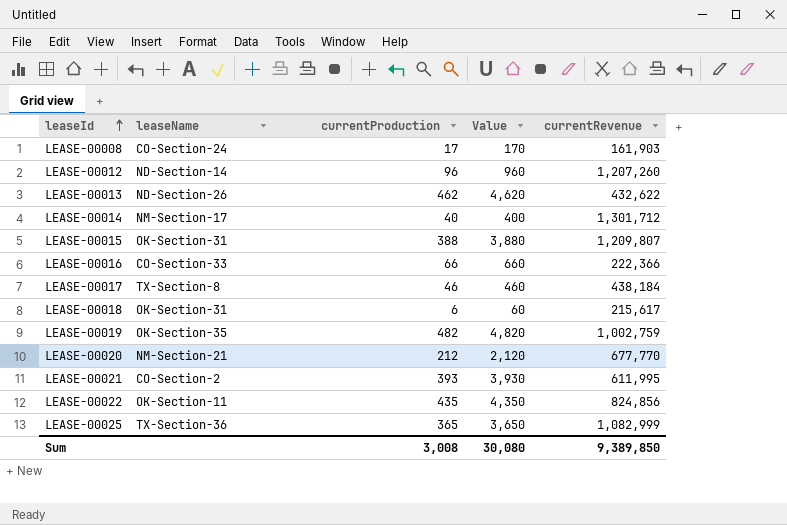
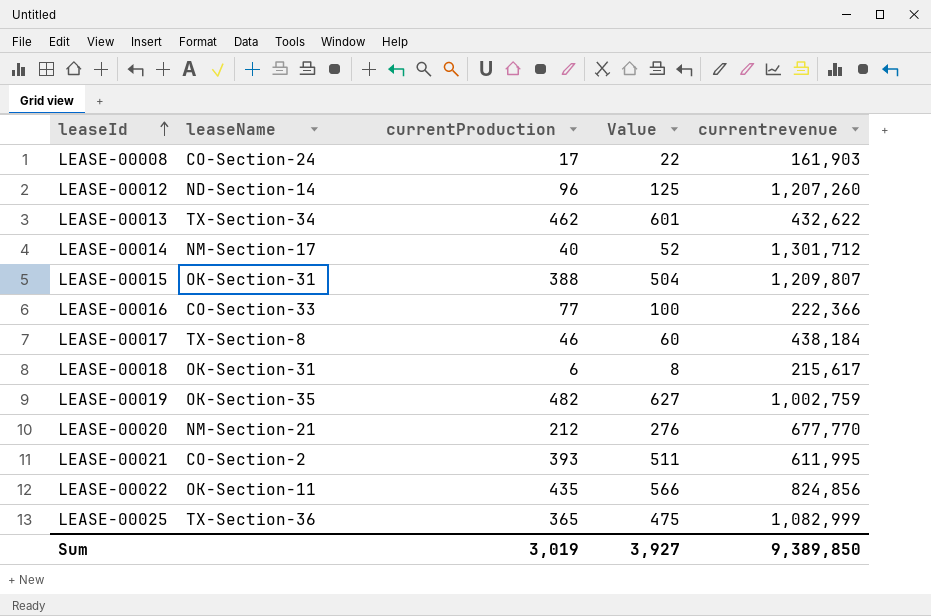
column Value | formula: [currentProduction] * 10 -> [currentProduction] * 1.3
column name: currentRevenue -> currentrevenue
LEASE-00013 | leaseName: ND-Section-26 -> TX-Section-34
LEASE-00016 | currentProduction: 66 -> 77
Sum | currentProduction: 3,008 -> 3,019
Sum | Value: 30,080 -> 3,927

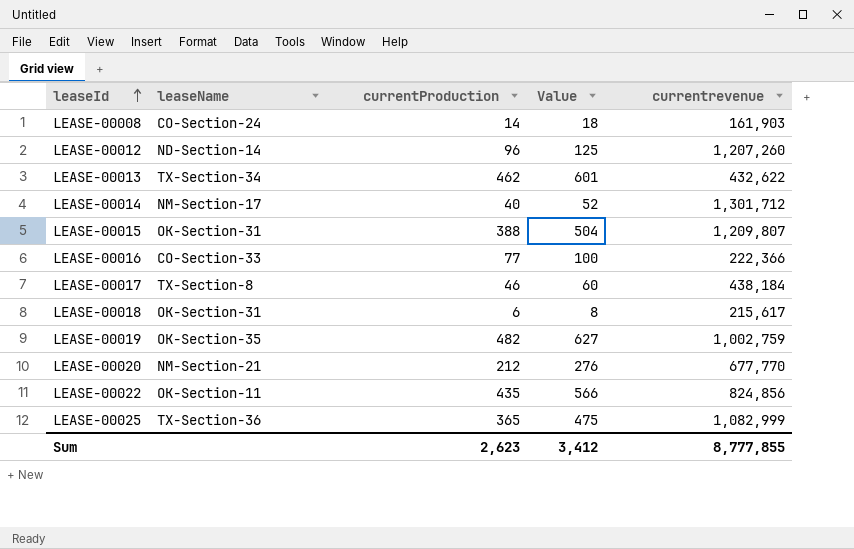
row LEASE-00021: CO-Section-2 | 393 | 511 | 611,995 -> none
LEASE-00008 | currentProduction: 17 -> 14
LEASE-00008 | Value: 22 -> 18
Sum | currentProduction: 3,019 -> 2,623
Sum | Value: 3,927 -> 3,412
Sum | currentrevenue: 9,389,850 -> 8,777,855

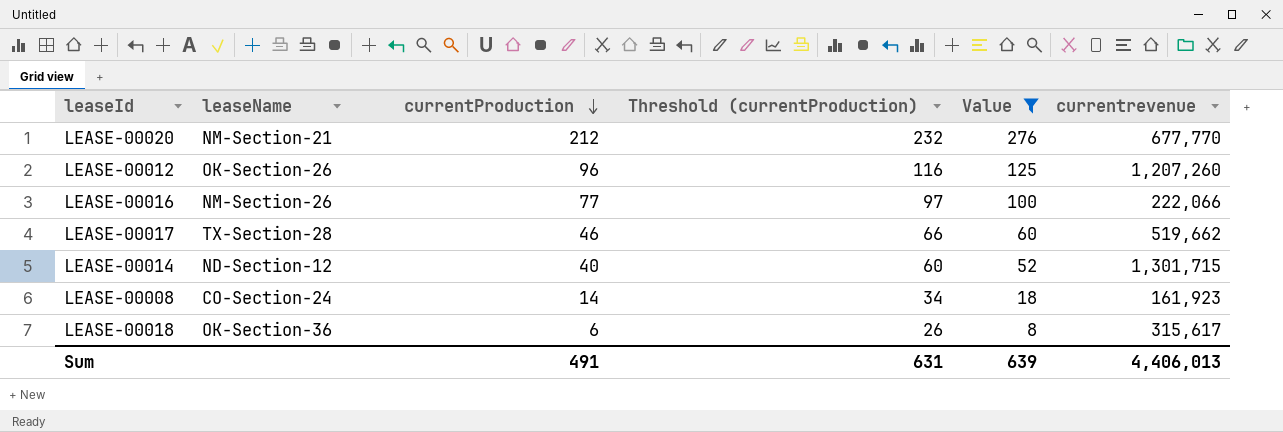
filter: none -> Value <= 276
row order: leaseId ascending -> currentProduction descending
column Threshold (currentProduction) | formula: none -> [currentProduction] + 20
LEASE-00012 | leaseName: ND-Section-14 -> OK-Section-26
LEASE-00016 | leaseName: CO-Section-33 -> NM-Section-26
LEASE-00016 | currentrevenue: 222,366 -> 222,066
LEASE-00017 | leaseName: TX-Section-8 -> TX-Section-28
LEASE-00017 | currentrevenue: 438,184 -> 519,662
LEASE-00014 | leaseName: NM-Section-17 -> ND-Section-12
LEASE-00014 | currentrevenue: 1,301,712 -> 1,301,715
LEASE-00008 | currentrevenue: 161,903 -> 161,923
LEASE-00018 | leaseName: OK-Section-31 -> OK-Section-36
LEASE-00018 | currentrevenue: 215,617 -> 315,617
Sum | currentProduction: 2,623 -> 491
Sum | Value: 3,412 -> 639
Sum | currentrevenue: 8,777,855 -> 4,406,013

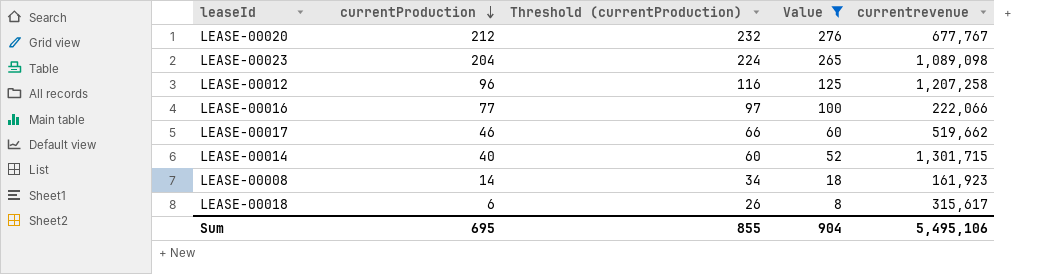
column leaseName | position: 2 -> none
LEASE-00020 | currentrevenue: 677,770 -> 677,767
row LEASE-00023: none -> 204 | 224 | 265 | 1,089,098
LEASE-00012 | currentrevenue: 1,207,260 -> 1,207,258
Sum | currentProduction: 491 -> 695
Sum | Threshold (currentProduction): 631 -> 855
Sum | Value: 639 -> 904
Sum | currentrevenue: 4,406,013 -> 5,495,106

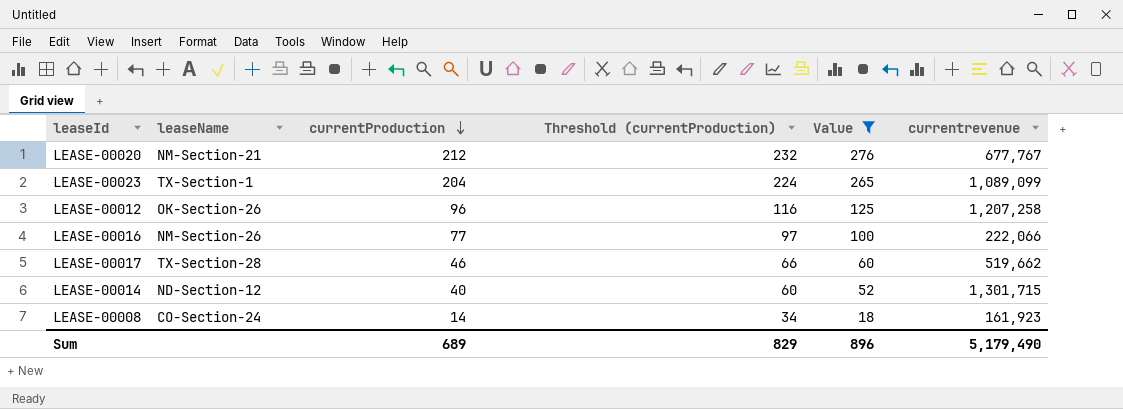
column leaseName | position: none -> 2
row LEASE-00018: 6 | 26 | 8 | 315,617 -> none
LEASE-00023 | currentrevenue: 1,089,098 -> 1,089,099
Sum | currentProduction: 695 -> 689
Sum | Threshold (currentProduction): 855 -> 829
Sum | Value: 904 -> 896
Sum | currentrevenue: 5,495,106 -> 5,179,490

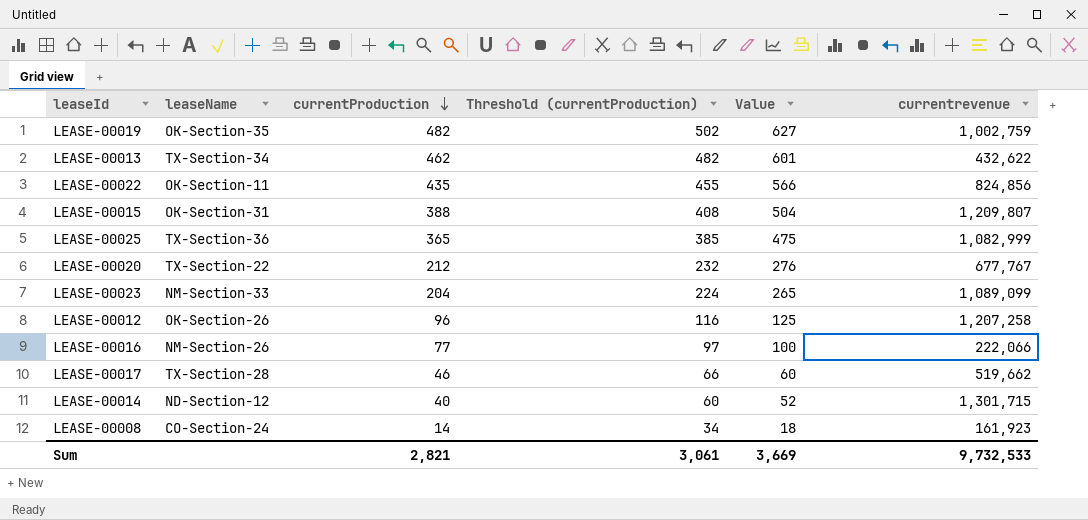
filter: Value <= 276 -> none
LEASE-00020 | leaseName: NM-Section-21 -> TX-Section-22
LEASE-00023 | leaseName: TX-Section-1 -> NM-Section-33
Sum | currentProduction: 689 -> 2,821
Sum | Threshold (currentProduction): 829 -> 3,061
Sum | Value: 896 -> 3,669
Sum | currentrevenue: 5,179,490 -> 9,732,533

